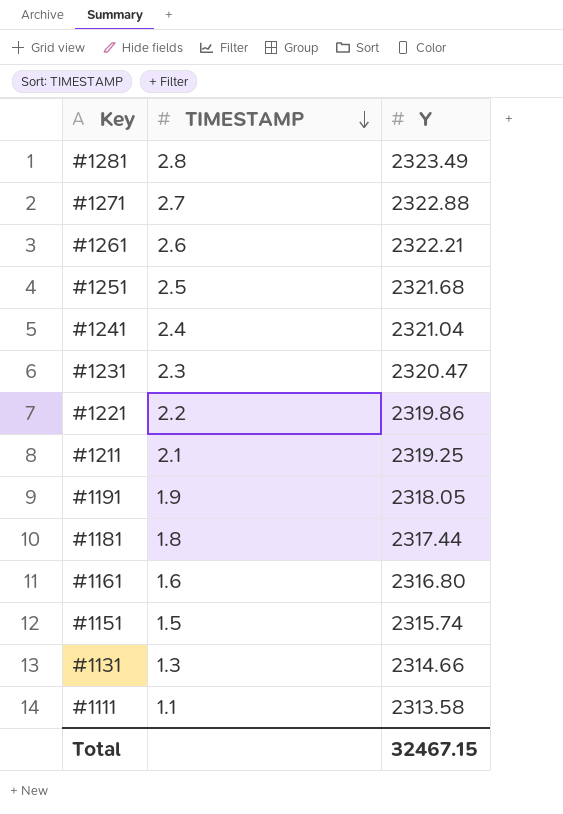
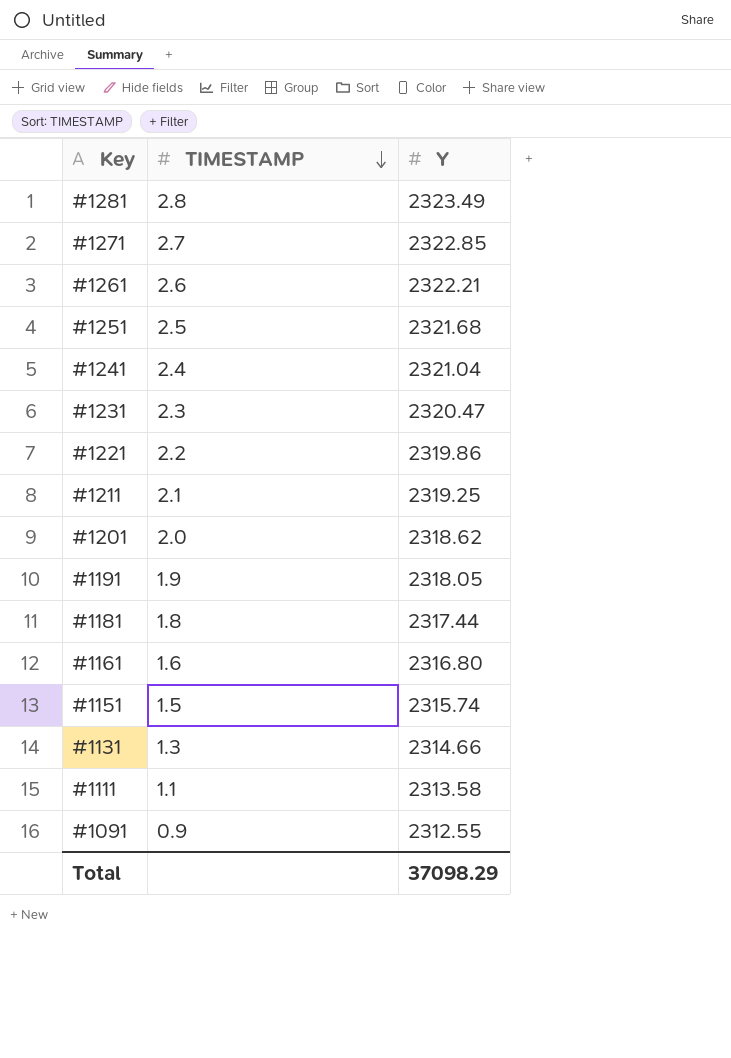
#1271 | Y: 2322.88 -> 2322.85
row #1201: none -> 2.0 | 2318.62
row #1091: none -> 0.9 | 2312.55
Total | Y: 32467.15 -> 37098.29

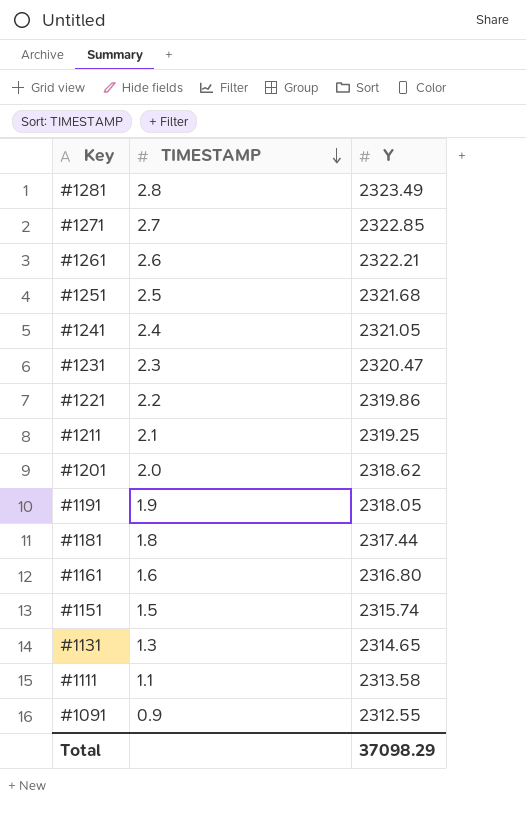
#1241 | Y: 2321.04 -> 2321.05
#1131 | Y: 2314.66 -> 2314.65

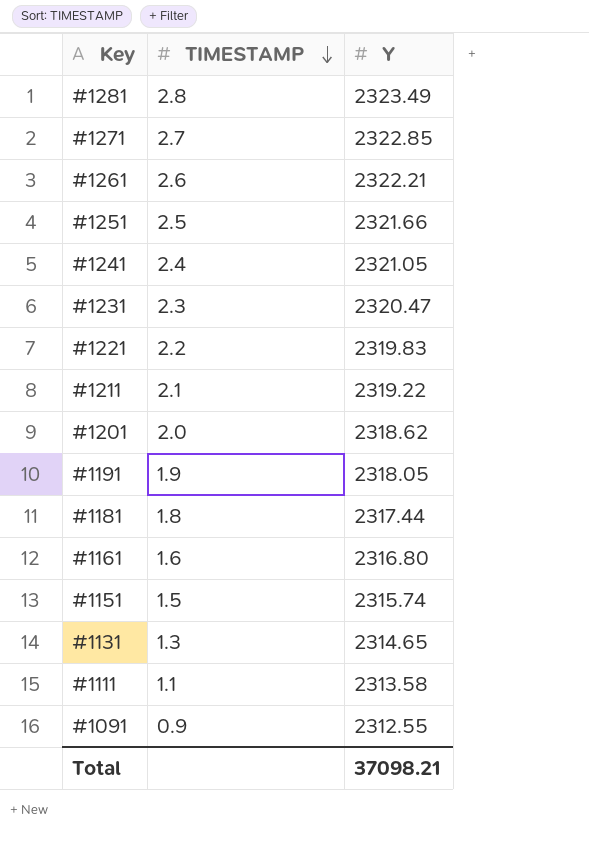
#1251 | Y: 2321.68 -> 2321.66
#1221 | Y: 2319.86 -> 2319.83
#1211 | Y: 2319.25 -> 2319.22
Total | Y: 37098.29 -> 37098.21

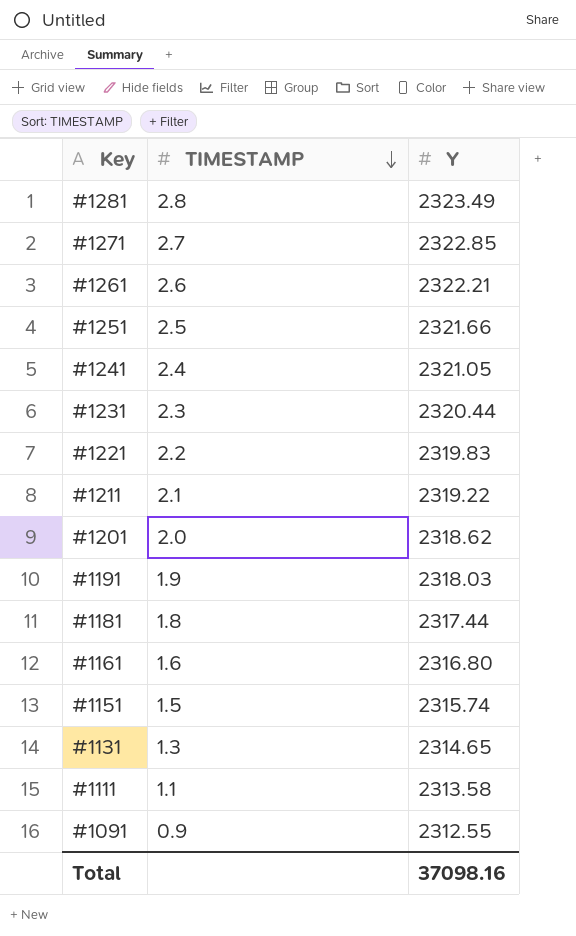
#1231 | Y: 2320.47 -> 2320.44
#1191 | Y: 2318.05 -> 2318.03
Total | Y: 37098.21 -> 37098.16

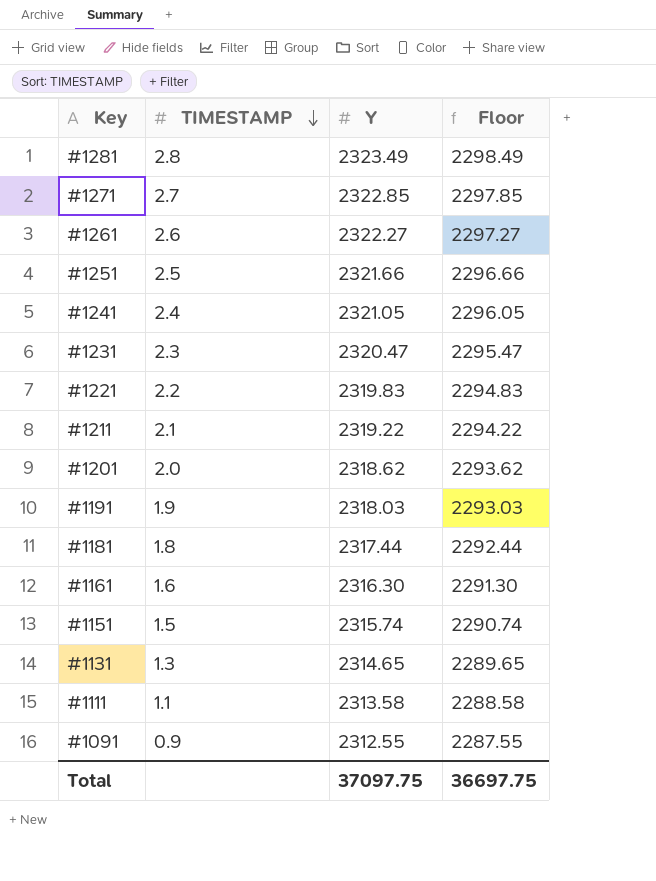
column Floor | formula: none -> [Y] - 25
#1261 | Y: 2322.21 -> 2322.27
#1231 | Y: 2320.44 -> 2320.47
#1161 | Y: 2316.80 -> 2316.30
Total | Y: 37098.16 -> 37097.75

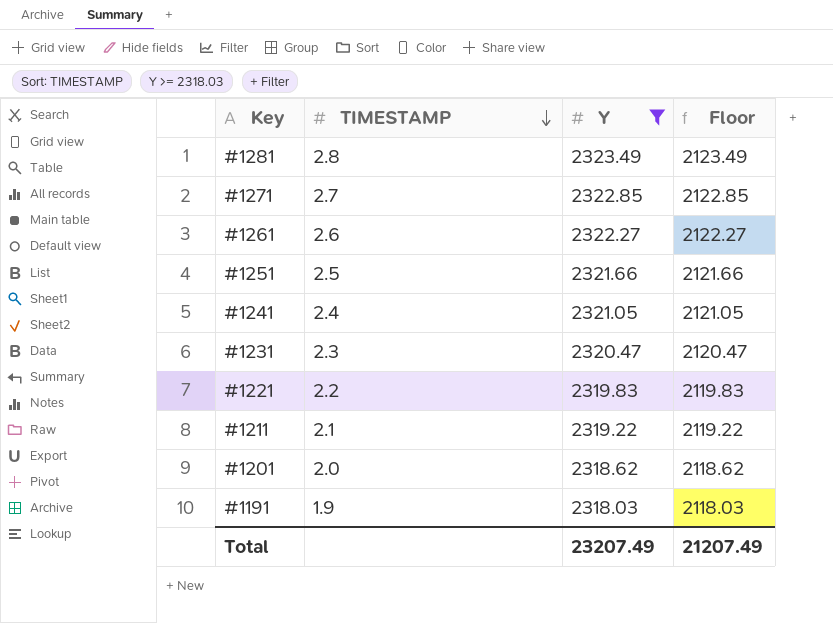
filter: none -> Y >= 2318.03
column Floor | formula: [Y] - 25 -> [Y] - 200
Total | Y: 37097.75 -> 23207.49
Total | Floor: 36697.75 -> 21207.49

